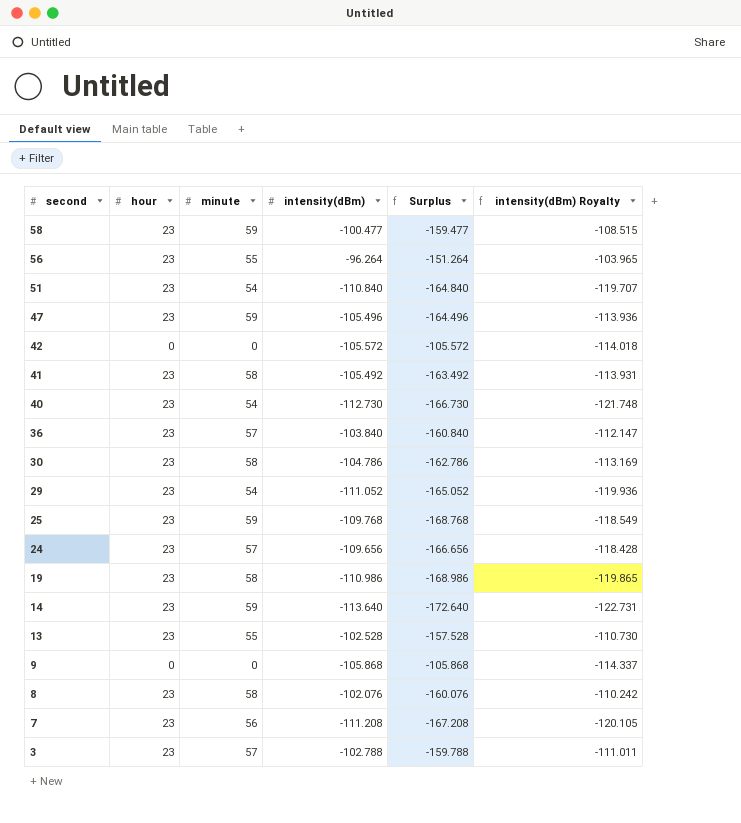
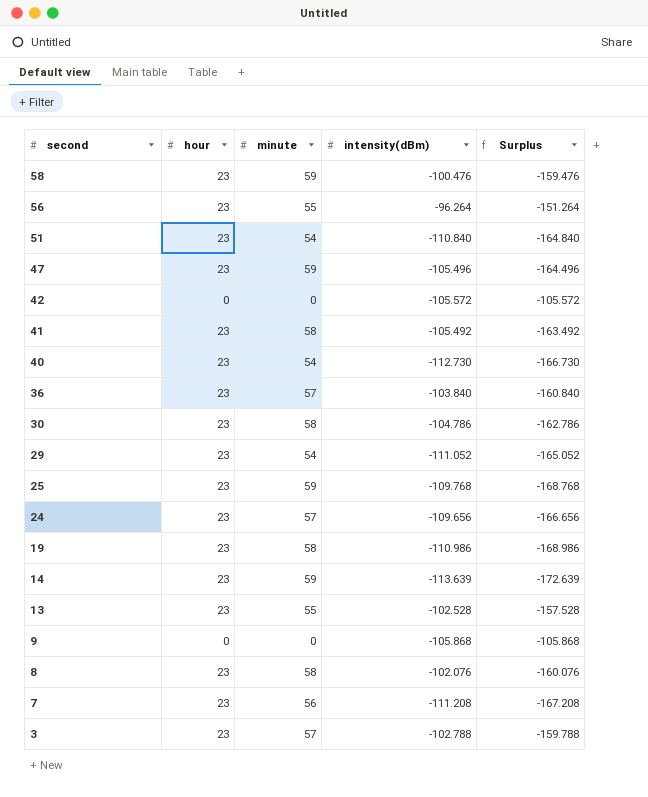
column intensity(dBm) Royalty | formula: [intensity(dBm)] * 1.08 -> none
58 | intensity(dBm): -100.477 -> -100.476
58 | Surplus: -159.477 -> -159.476
14 | intensity(dBm): -113.640 -> -113.639
14 | Surplus: -172.640 -> -172.639

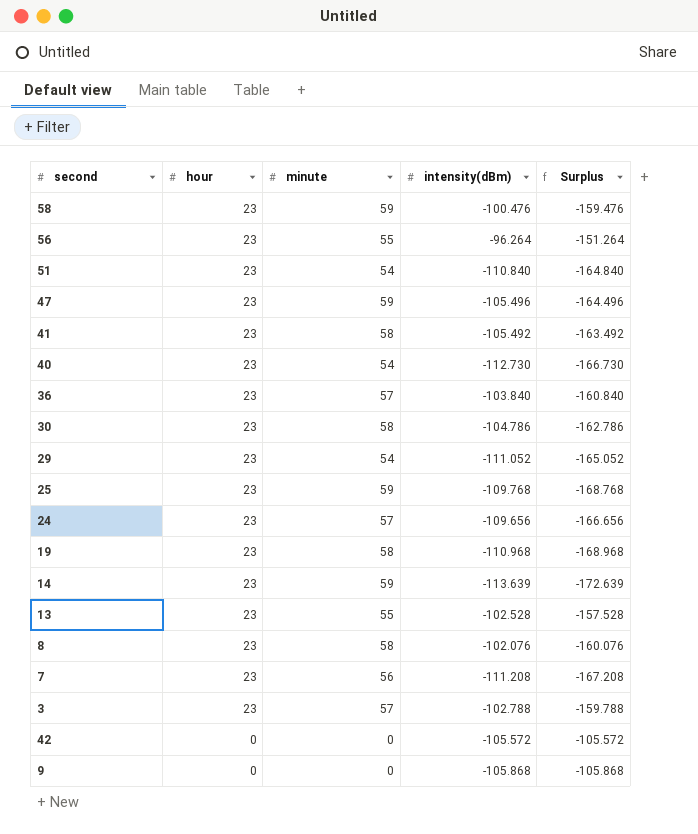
row order: second descending -> hour descending
19 | intensity(dBm): -110.986 -> -110.968
19 | Surplus: -168.986 -> -168.968

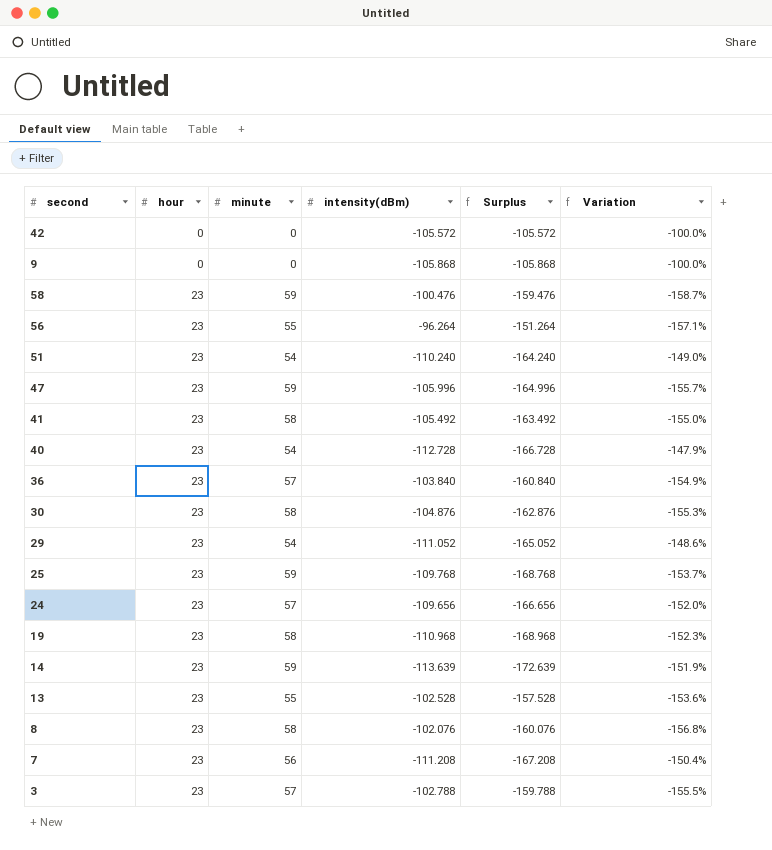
row order: hour descending -> hour ascending
column Variation | formula: none -> ([minute] - [intensity(dBm)]) / [intensity(dBm)]
51 | intensity(dBm): -110.840 -> -110.240
51 | Surplus: -164.840 -> -164.240
47 | intensity(dBm): -105.496 -> -105.996
47 | Surplus: -164.496 -> -164.996
40 | intensity(dBm): -112.730 -> -112.728
40 | Surplus: -166.730 -> -166.728
30 | intensity(dBm): -104.786 -> -104.876
30 | Surplus: -162.786 -> -162.876

